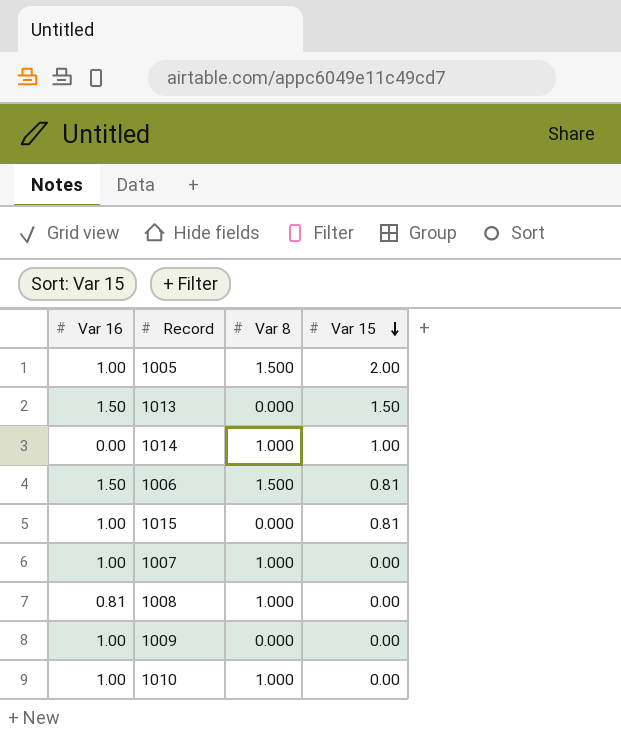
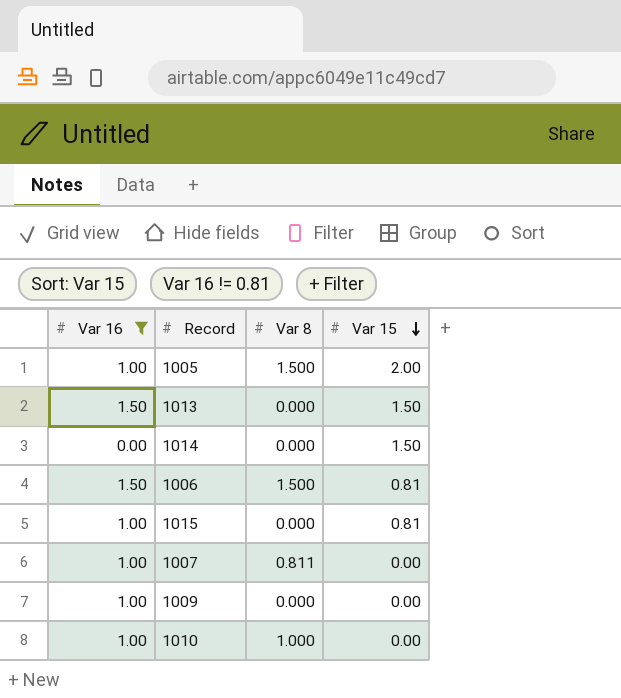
filter: none -> Var 16 != 0.81
1014 | Var 8: 1.000 -> 0.000
1014 | Var 15: 1.00 -> 1.50
1007 | Var 8: 1.000 -> 0.811

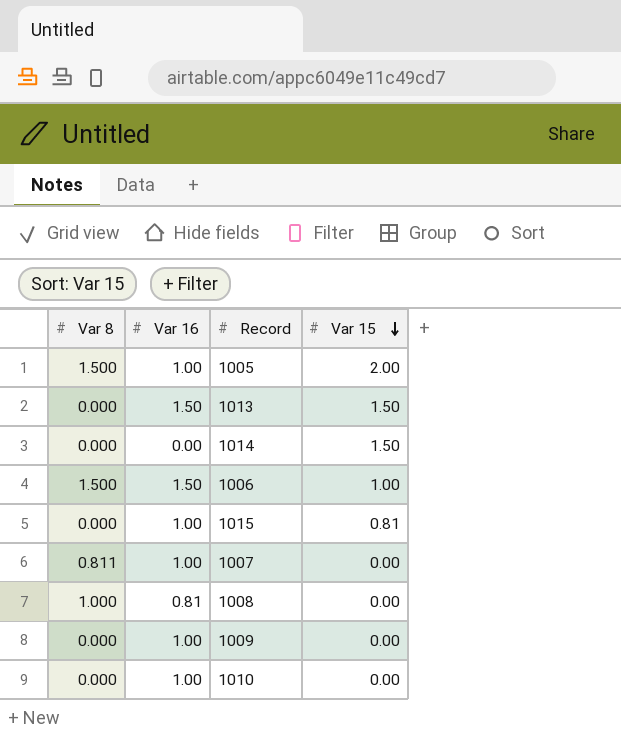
filter: Var 16 != 0.81 -> none
column Var 8 | position: 3 -> 1
1006 | Var 15: 0.81 -> 1.00
1010 | Var 8: 1.000 -> 0.000

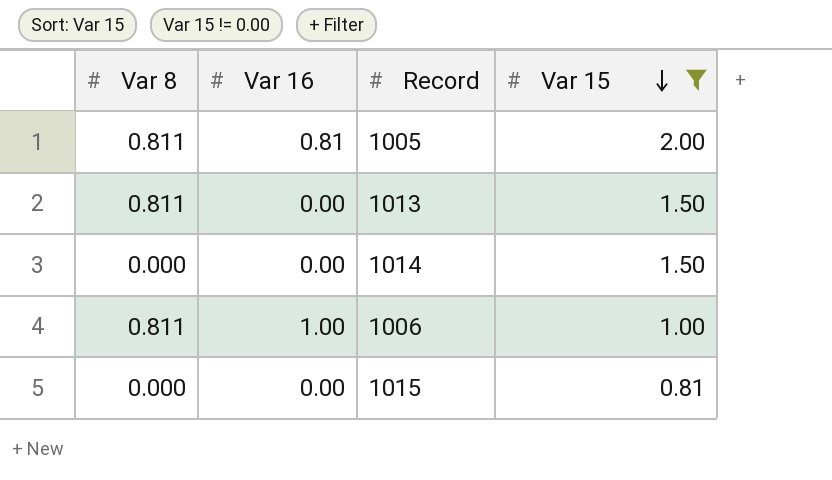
filter: none -> Var 15 != 0.00
1005 | Var 8: 1.500 -> 0.811
1005 | Var 16: 1.00 -> 0.81
1013 | Var 8: 0.000 -> 0.811
1013 | Var 16: 1.50 -> 0.00
1006 | Var 8: 1.500 -> 0.811
1006 | Var 16: 1.50 -> 1.00
1015 | Var 16: 1.00 -> 0.00

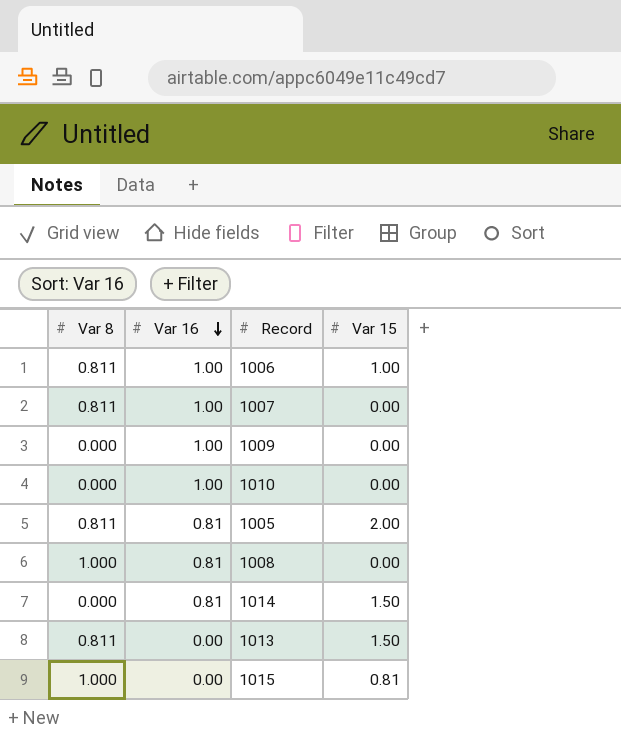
filter: Var 15 != 0.00 -> none
row order: Var 15 descending -> Var 16 descending
1014 | Var 16: 0.00 -> 0.81
1015 | Var 8: 0.000 -> 1.000

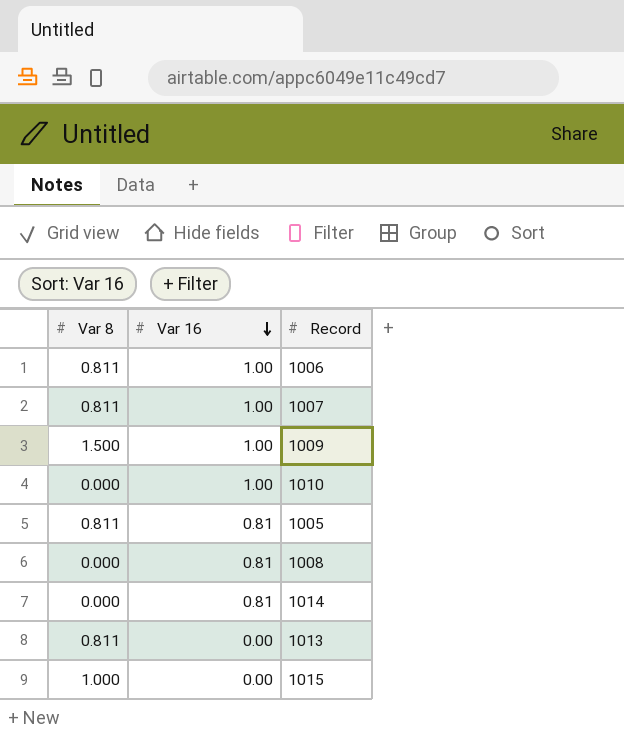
column Var 15 | position: 4 -> none
1009 | Var 8: 0.000 -> 1.500
1008 | Var 8: 1.000 -> 0.000

